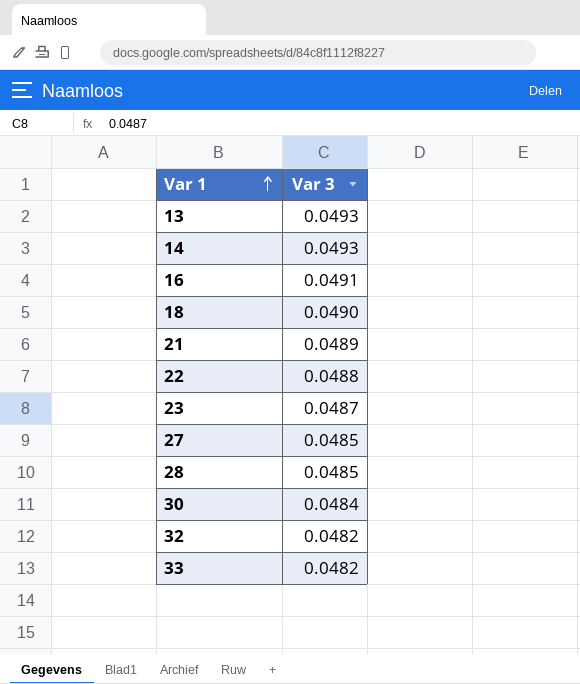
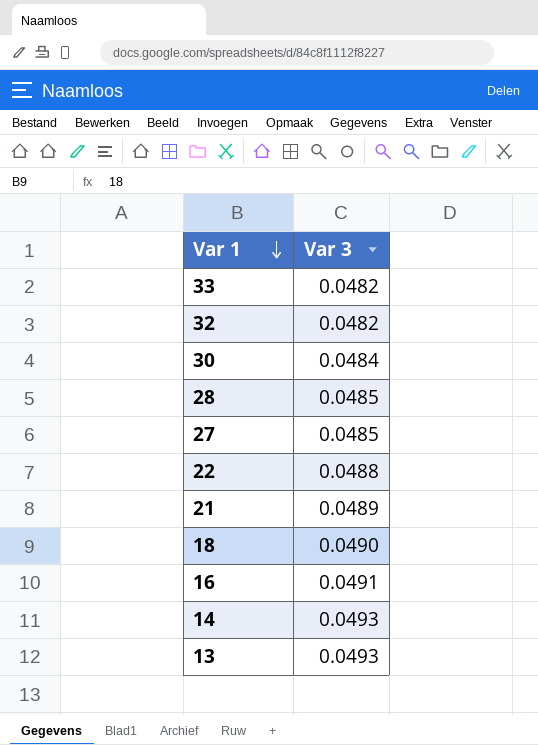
row order: Var 1 ascending -> Var 1 descending
row 23: 0.0487 -> none

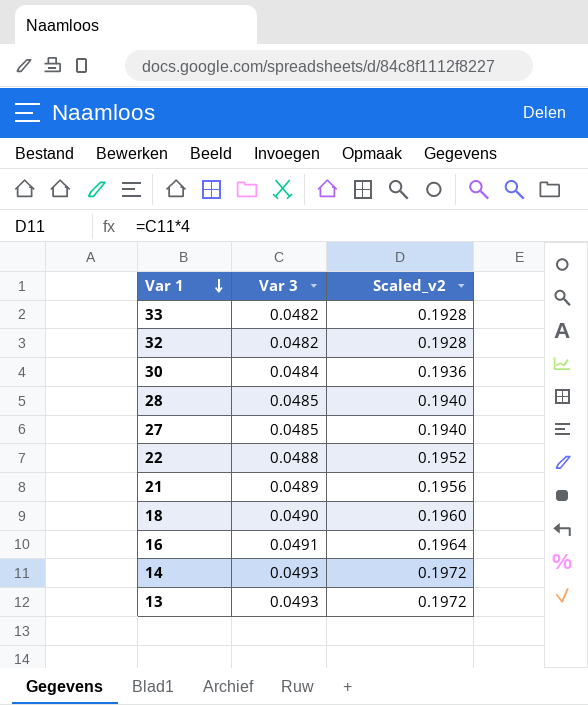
column Scaled_v2 | formula: none -> [Var 3] * 4

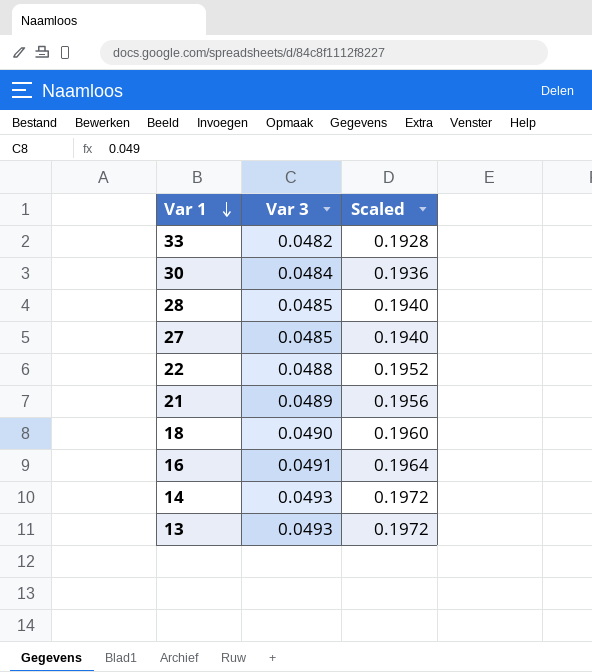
column name: Scaled_v2 -> Scaled
row 32: 0.0482 | 0.1928 -> none

